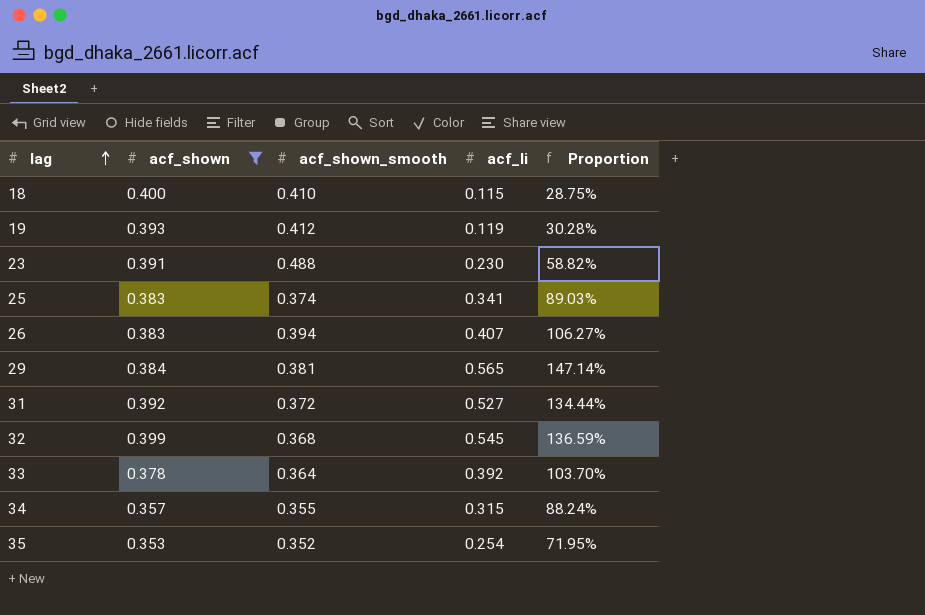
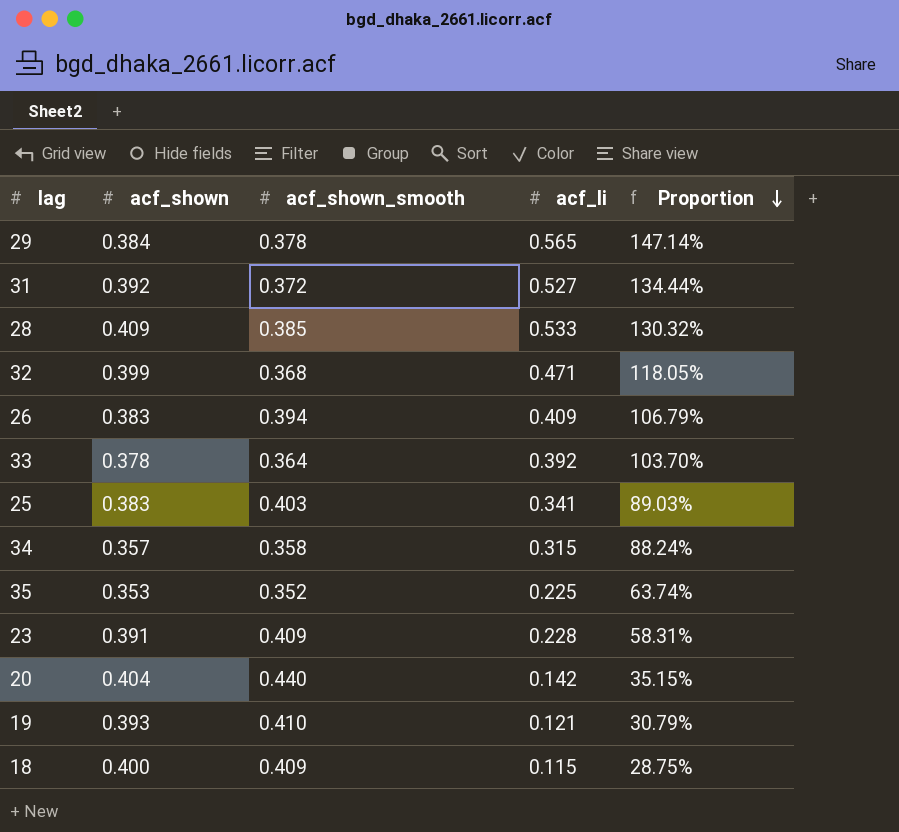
filter: acf_shown <= 0.400 -> none
row order: lag ascending -> Proportion descending
29 | acf_shown_smooth: 0.381 -> 0.378
32 | acf_li: 0.545 -> 0.471
32 | Proportion: 136.59% -> 118.05%
26 | acf_li: 0.407 -> 0.409
26 | Proportion: 106.27% -> 106.79%
25 | acf_shown_smooth: 0.374 -> 0.403
34 | acf_shown_smooth: 0.355 -> 0.358
35 | acf_li: 0.254 -> 0.225
35 | Proportion: 71.95% -> 63.74%
23 | acf_shown_smooth: 0.488 -> 0.409
23 | acf_li: 0.230 -> 0.228
23 | Proportion: 58.82% -> 58.31%
19 | acf_shown_smooth: 0.412 -> 0.410
19 | acf_li: 0.119 -> 0.121
19 | Proportion: 30.28% -> 30.79%
18 | acf_shown_smooth: 0.410 -> 0.409

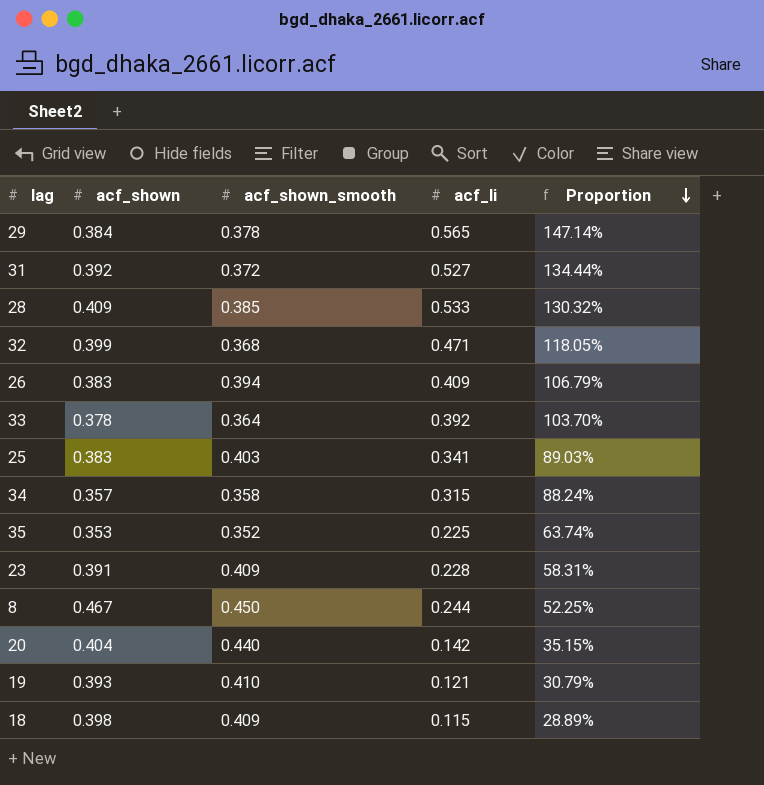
row 8: none -> 0.467 | 0.450 | 0.244 | 52.25%
18 | acf_shown: 0.400 -> 0.398
18 | Proportion: 28.75% -> 28.89%

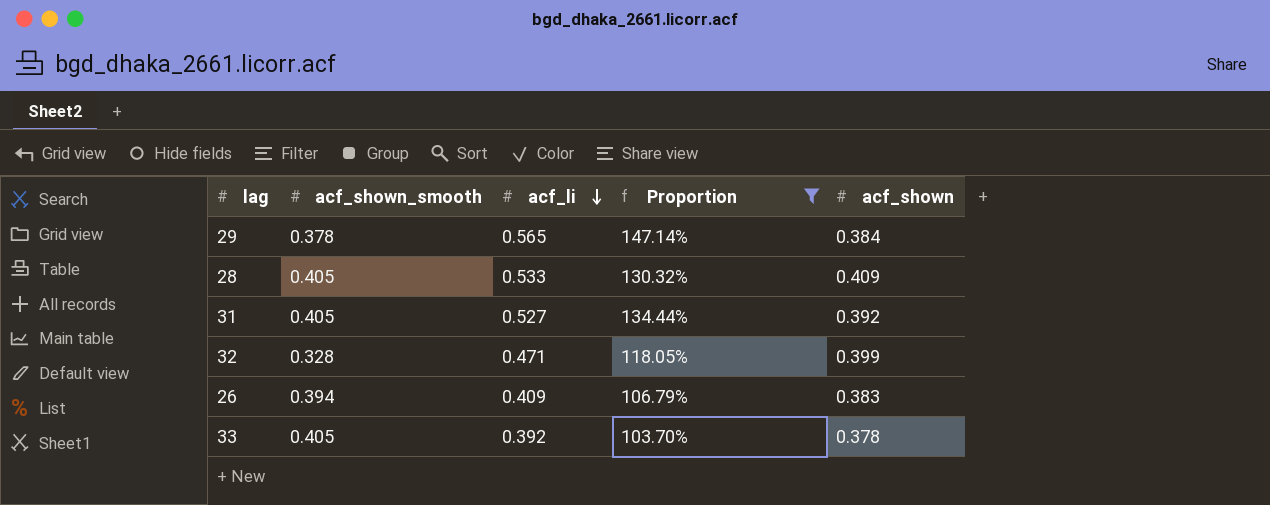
filter: none -> Proportion >= 103.70%
row order: Proportion descending -> acf_li descending
column acf_shown | position: 2 -> 5
28 | acf_shown_smooth: 0.385 -> 0.405
31 | acf_shown_smooth: 0.372 -> 0.405
32 | acf_shown_smooth: 0.368 -> 0.328
33 | acf_shown_smooth: 0.364 -> 0.405

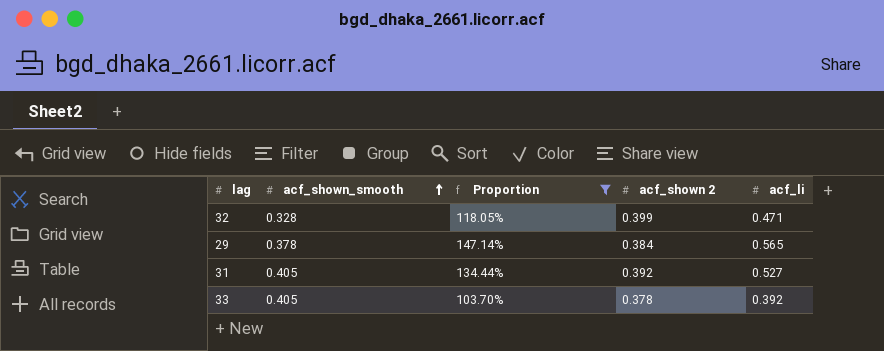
row order: acf_li descending -> acf_shown_smooth ascending
column name: acf_shown -> acf_shown 2
column acf_li | position: 3 -> 5
row 28: 0.405 | 0.533 | 130.32% | 0.409 -> none
row 26: 0.394 | 0.409 | 106.79% | 0.383 -> none

